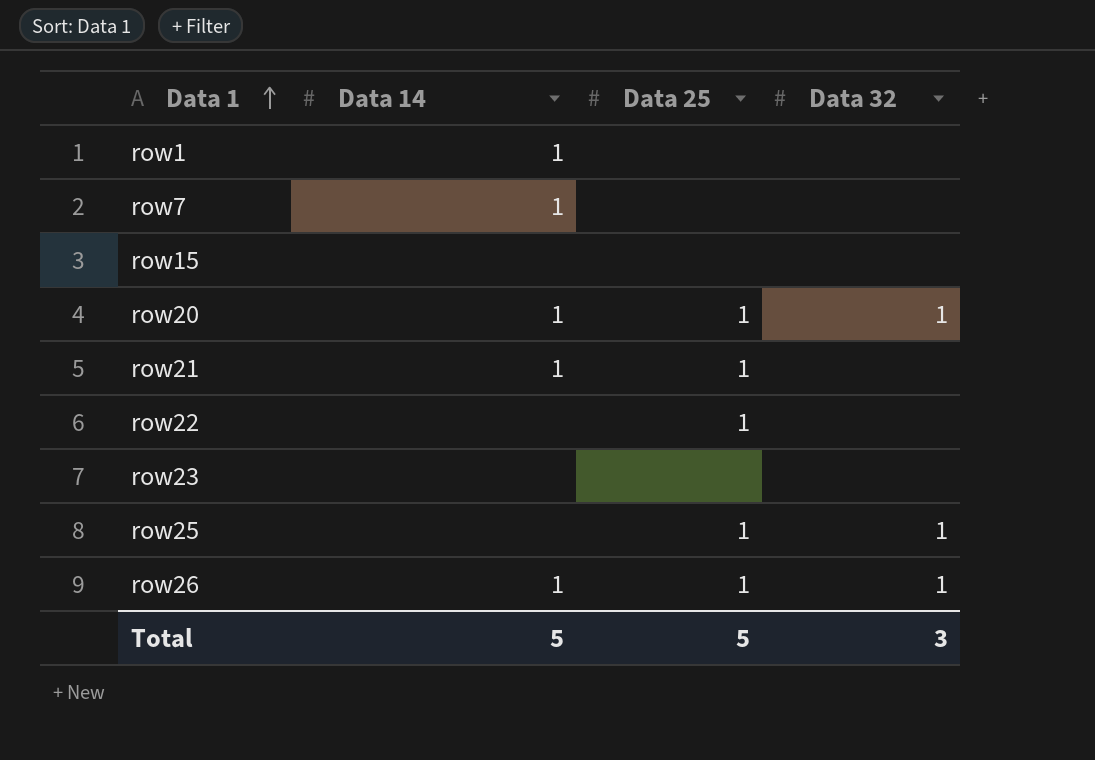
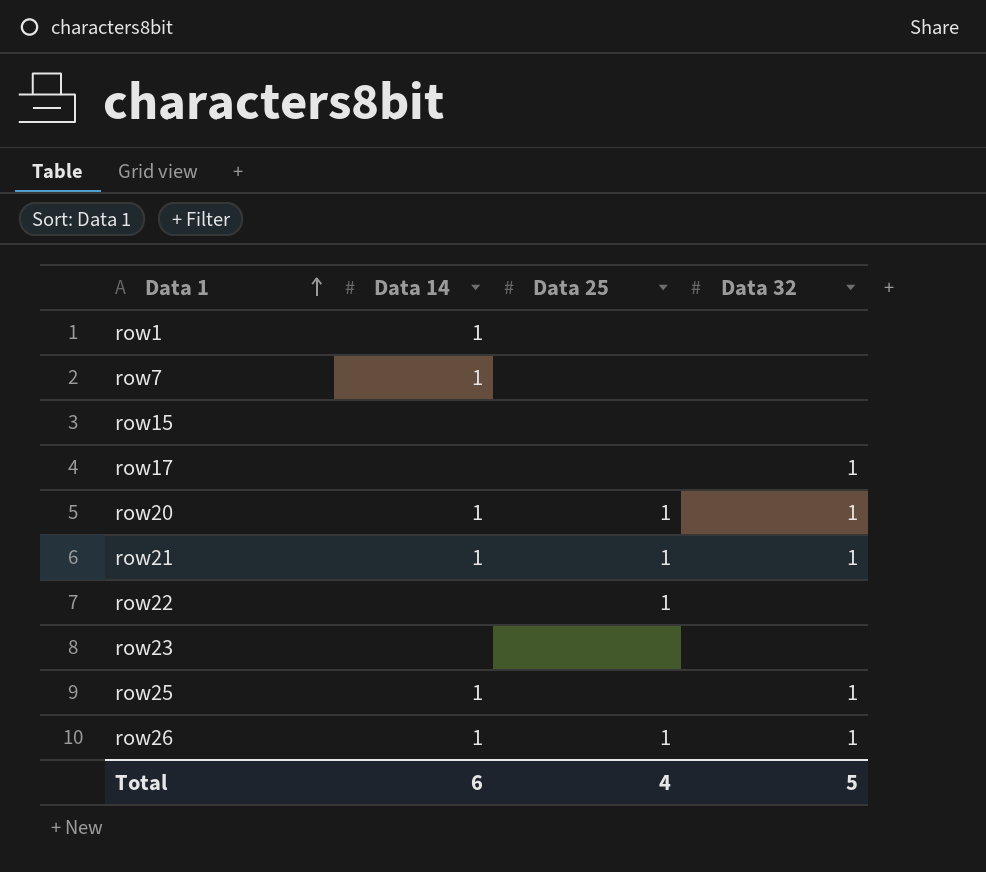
row row17: none -> none | none | 1
row21 | Data 32: none -> 1
row25 | Data 14: none -> 1
row25 | Data 25: 1 -> none
Total | Data 14: 5 -> 6
Total | Data 25: 5 -> 4
Total | Data 32: 3 -> 5

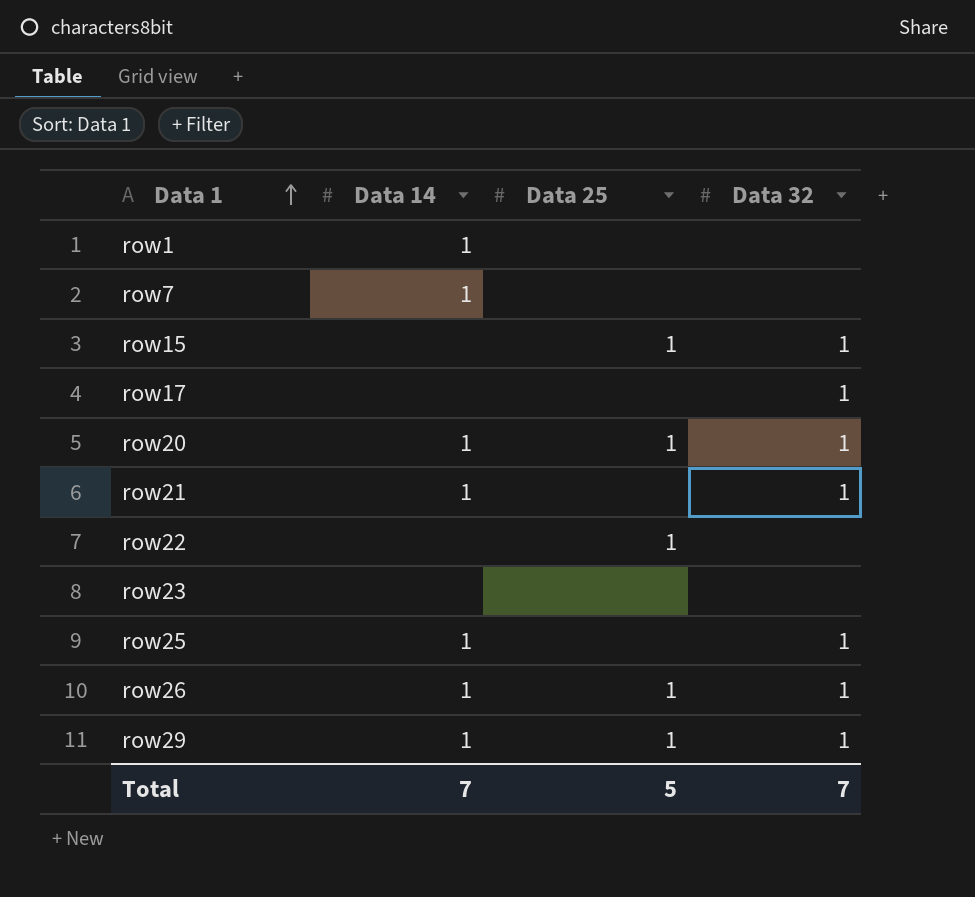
row15 | Data 25: none -> 1
row15 | Data 32: none -> 1
row21 | Data 25: 1 -> none
row row29: none -> 1 | 1 | 1
Total | Data 14: 6 -> 7
Total | Data 25: 4 -> 5
Total | Data 32: 5 -> 7

